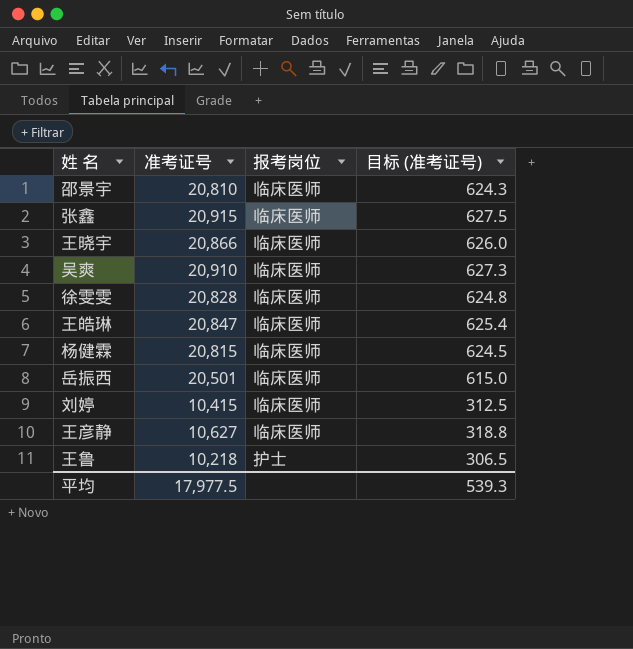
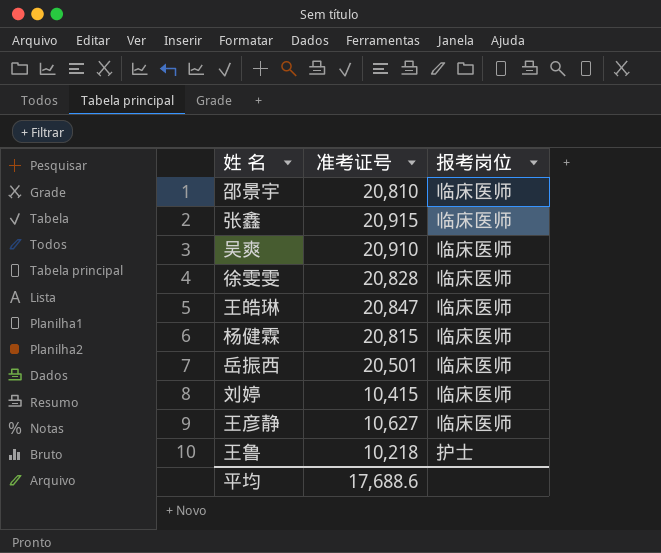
column 目标 (准考证号) | formula: [准考证号] * 0.03 -> none
row 王晓宇: 20,866 | 临床医师 | 626.0 -> none
平均 | 准考证号: 17,977.5 -> 17,688.6

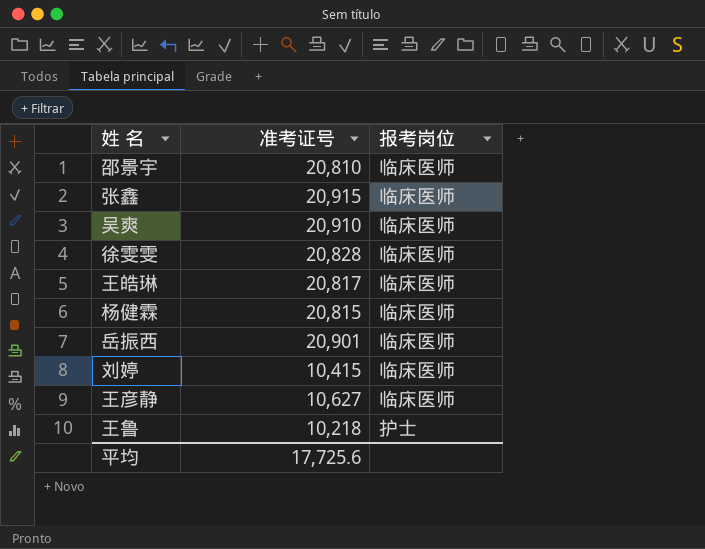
王皓琳 | 准考证号: 20,847 -> 20,817
岳振西 | 准考证号: 20,501 -> 20,901
平均 | 准考证号: 17,688.6 -> 17,725.6

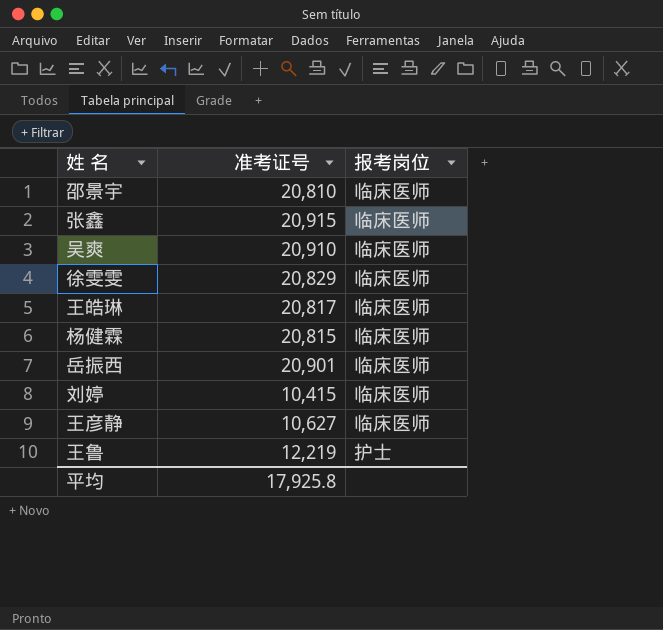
徐雯雯 | 准考证号: 20,828 -> 20,829
王鲁 | 准考证号: 10,218 -> 12,219
平均 | 准考证号: 17,725.6 -> 17,925.8

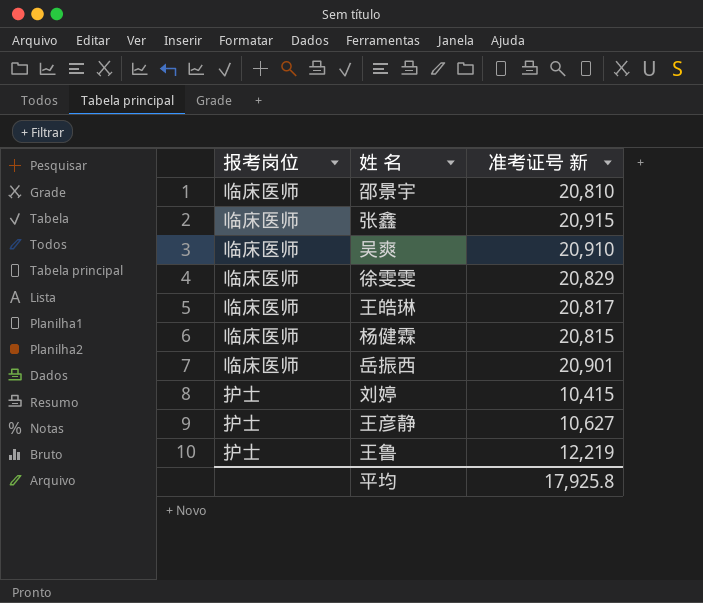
column 报考岗位 | position: 3 -> 1
column name: 准考证号 -> 准考证号 新
刘婷 | 报考岗位: 临床医师 -> 护士
王彦静 | 报考岗位: 临床医师 -> 护士

